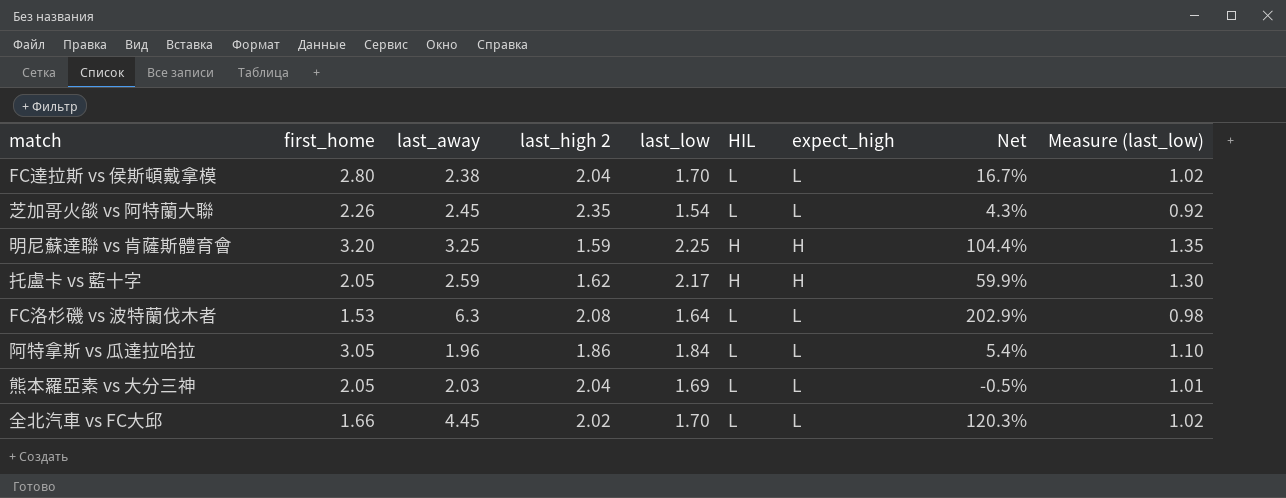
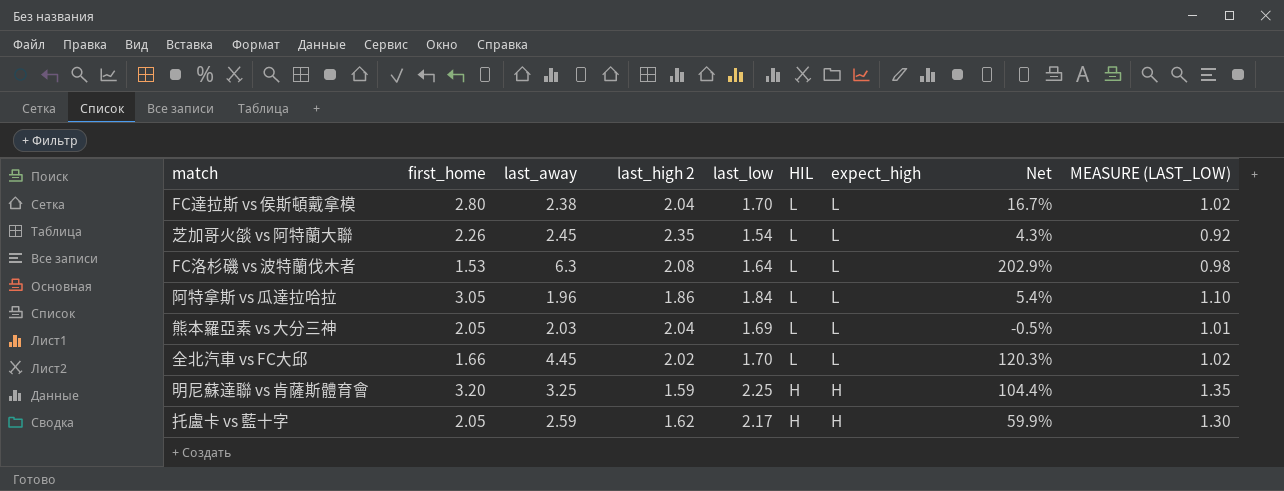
row order: none -> HIL descending
column name: Measure (last_low) -> MEASURE (LAST_LOW)

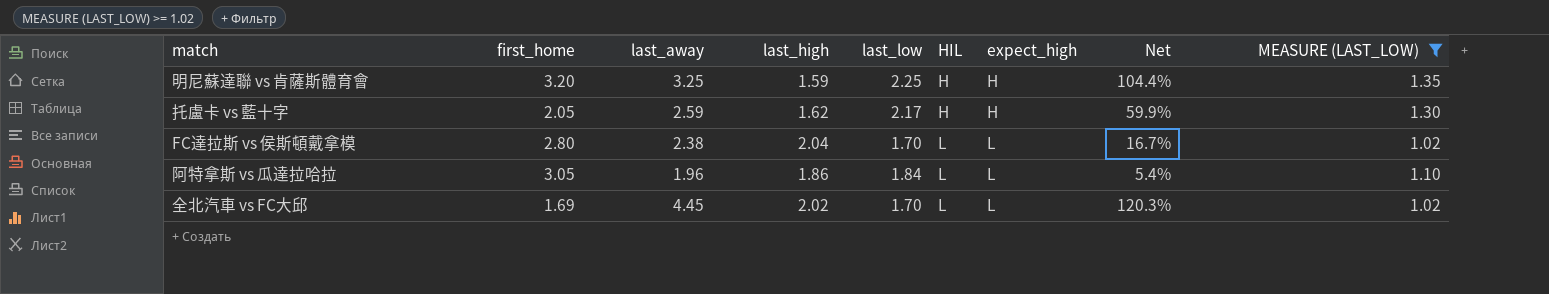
filter: none -> MEASURE (LAST_LOW) >= 1.02
row order: HIL descending -> HIL ascending
column name: last_high 2 -> last_high
全北汽車 vs FC大邱 | first_home: 1.66 -> 1.69

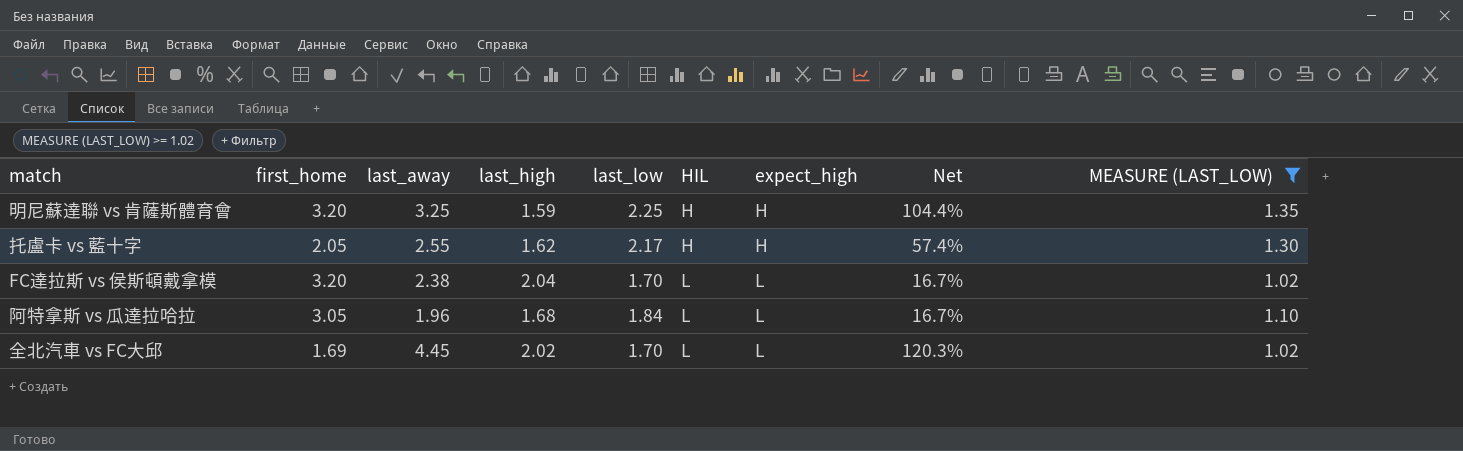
托盧卡 vs 藍十字 | last_away: 2.59 -> 2.55
托盧卡 vs 藍十字 | Net: 59.9% -> 57.4%
FC達拉斯 vs 侯斯頓戴拿模 | first_home: 2.80 -> 3.20
阿特拿斯 vs 瓜達拉哈拉 | last_high: 1.86 -> 1.68
阿特拿斯 vs 瓜達拉哈拉 | Net: 5.4% -> 16.7%

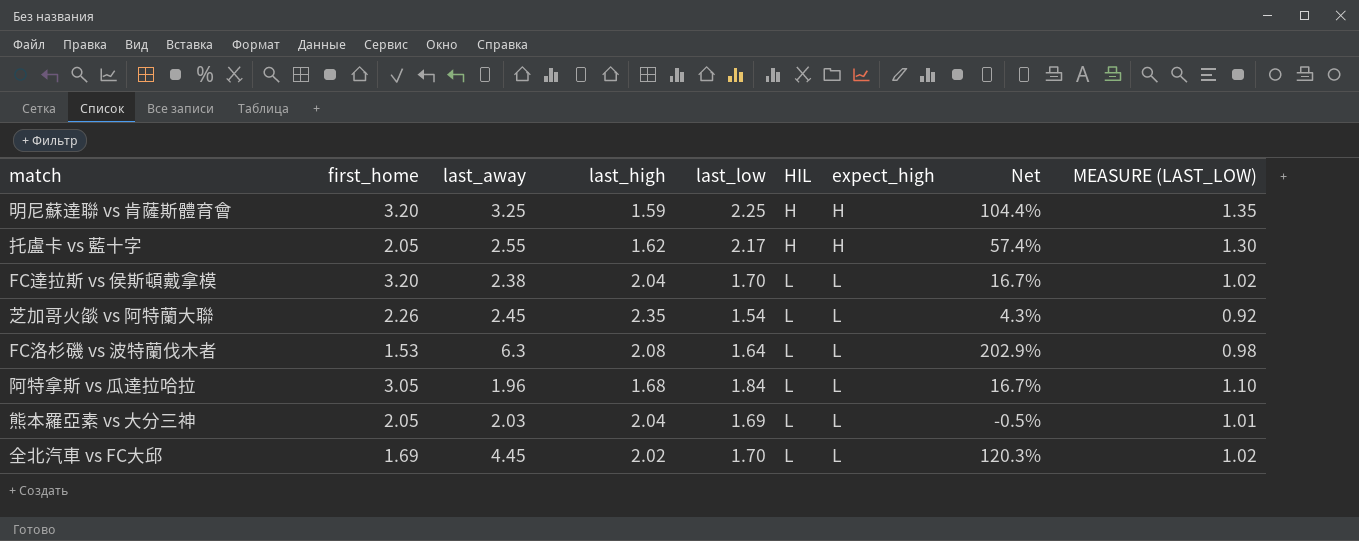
filter: MEASURE (LAST_LOW) >= 1.02 -> none

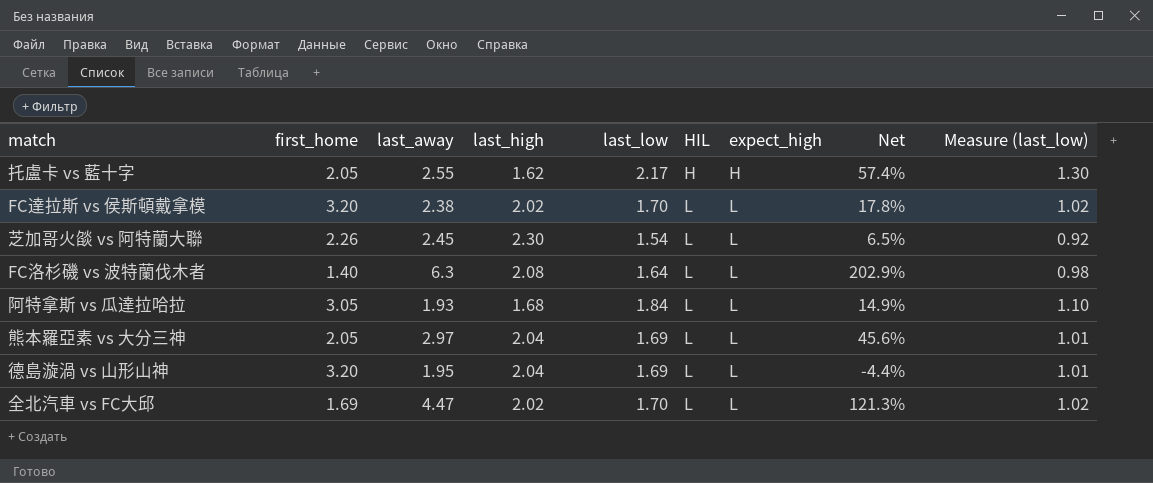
column name: MEASURE (LAST_LOW) -> Measure (last_low)
row 明尼蘇達聯 vs 肯薩斯體育會: 3.20 | 3.25 | 1.59 | 2.25 | H | H | 104.4% | 1.35 -> none
FC達拉斯 vs 侯斯頓戴拿模 | last_high: 2.04 -> 2.02
FC達拉斯 vs 侯斯頓戴拿模 | Net: 16.7% -> 17.8%
芝加哥火燄 vs 阿特蘭大聯 | last_high: 2.35 -> 2.30
芝加哥火燄 vs 阿特蘭大聯 | Net: 4.3% -> 6.5%
FC洛杉磯 vs 波特蘭伐木者 | first_home: 1.53 -> 1.40
阿特拿斯 vs 瓜達拉哈拉 | last_away: 1.96 -> 1.93
阿特拿斯 vs 瓜達拉哈拉 | Net: 16.7% -> 14.9%
熊本羅亞素 vs 大分三神 | last_away: 2.03 -> 2.97
熊本羅亞素 vs 大分三神 | Net: -0.5% -> 45.6%
row 德島漩渦 vs 山形山神: none -> 3.20 | 1.95 | 2.04 | 1.69 | L | L | -4.4% | 1.01
全北汽車 vs FC大邱 | last_away: 4.45 -> 4.47
全北汽車 vs FC大邱 | Net: 120.3% -> 121.3%

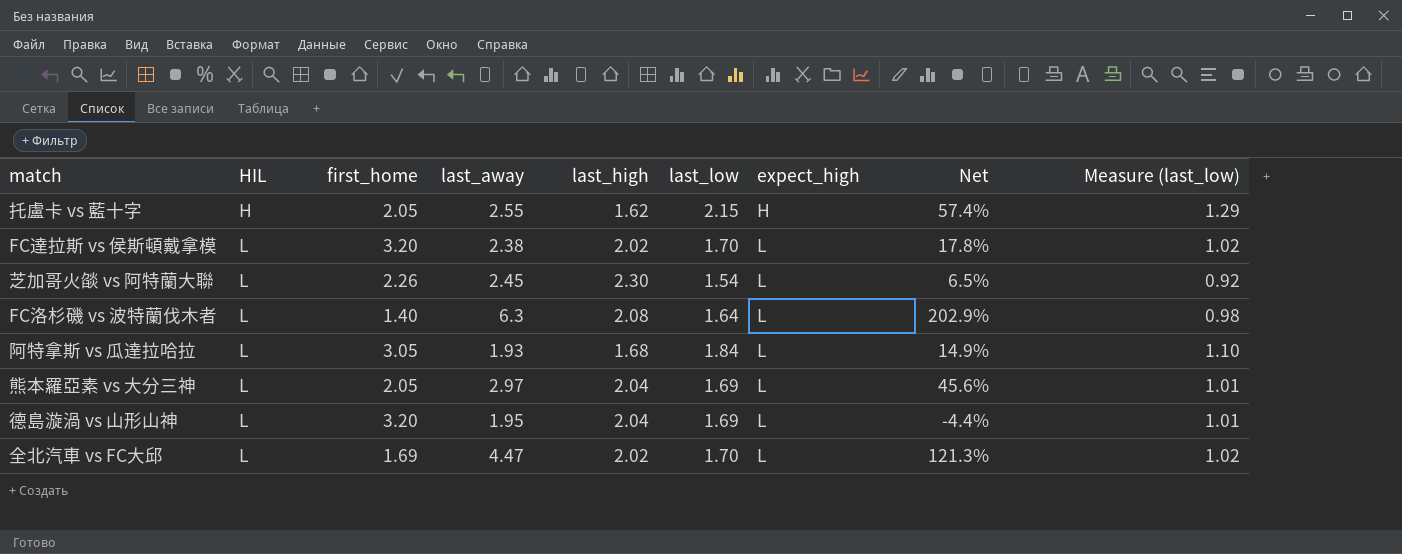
column HIL | position: 6 -> 2
托盧卡 vs 藍十字 | last_low: 2.17 -> 2.15
托盧卡 vs 藍十字 | Measure (last_low): 1.30 -> 1.29

